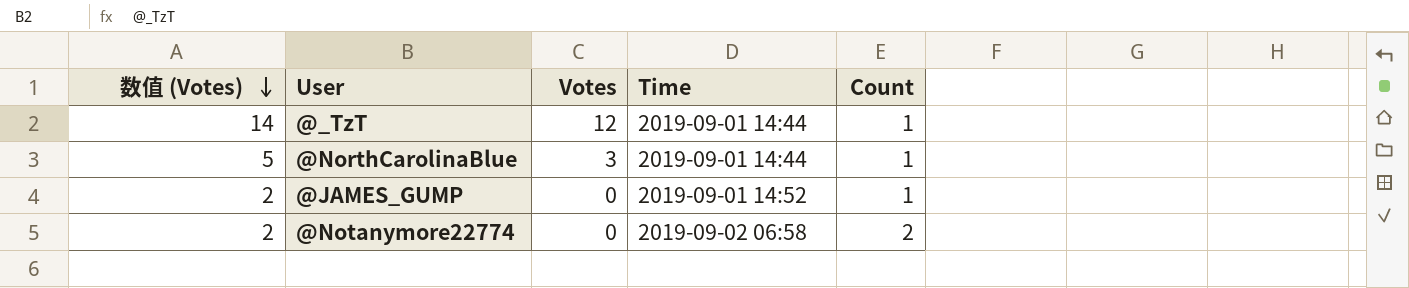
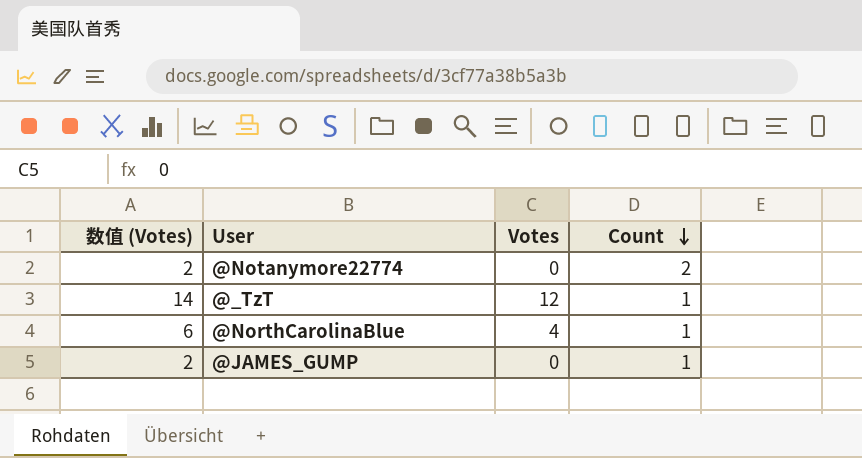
row order: 数值 (Votes) descending -> Count descending
column Time | position: 4 -> none
@NorthCarolinaBlue | 数值 (Votes): 5 -> 6
@NorthCarolinaBlue | Votes: 3 -> 4

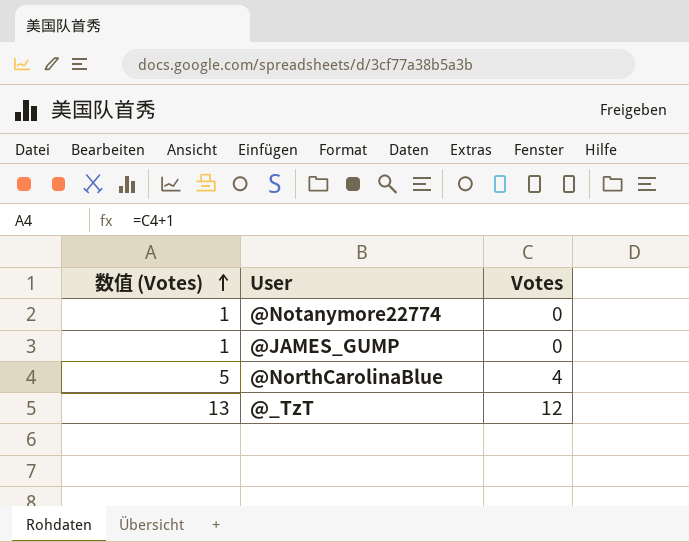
row order: Count descending -> 数值 (Votes) ascending
column Count | position: 4 -> none
column 数值 (Votes) | formula: [Votes] + 2 -> [Votes] + 1

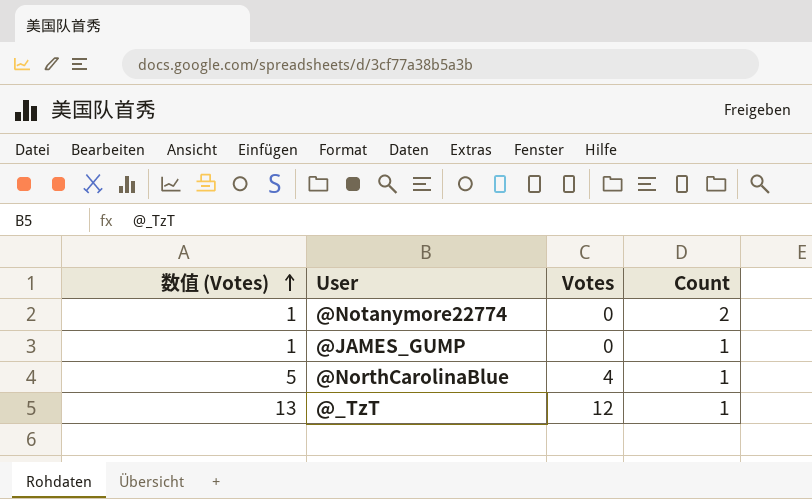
column Count | position: none -> 4

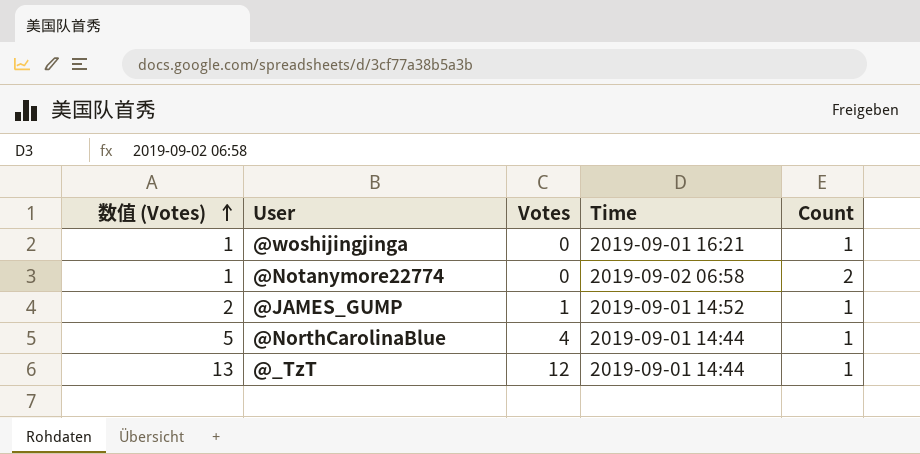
column Time | position: none -> 4
row @woshijingjinga: none -> 1 | 0 | 2019-09-01 16:21 | 1
@JAMES_GUMP | 数值 (Votes): 1 -> 2
@JAMES_GUMP | Votes: 0 -> 1

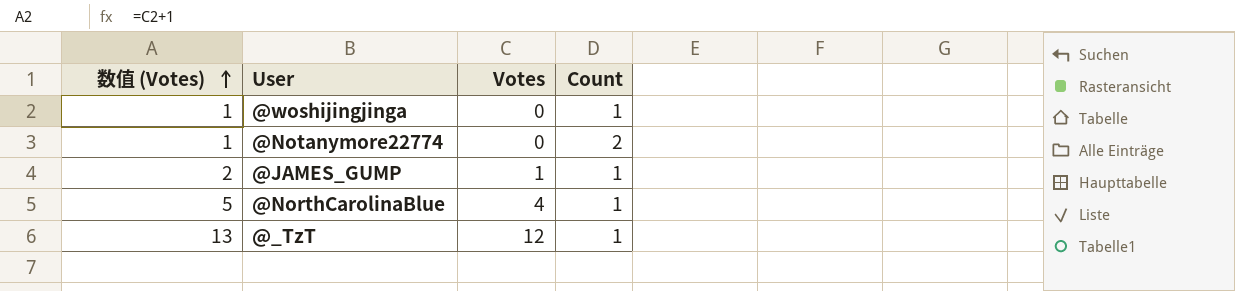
column Time | position: 4 -> none

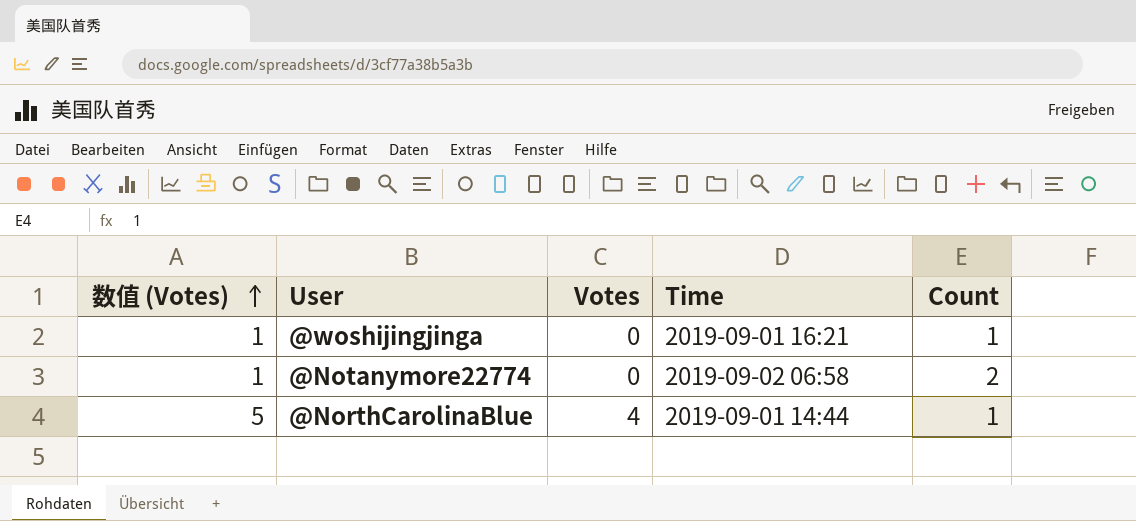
column Time | position: none -> 4
row @JAMES_GUMP: 2 | 1 | 1 -> none
row @_TzT: 13 | 12 | 1 -> none

